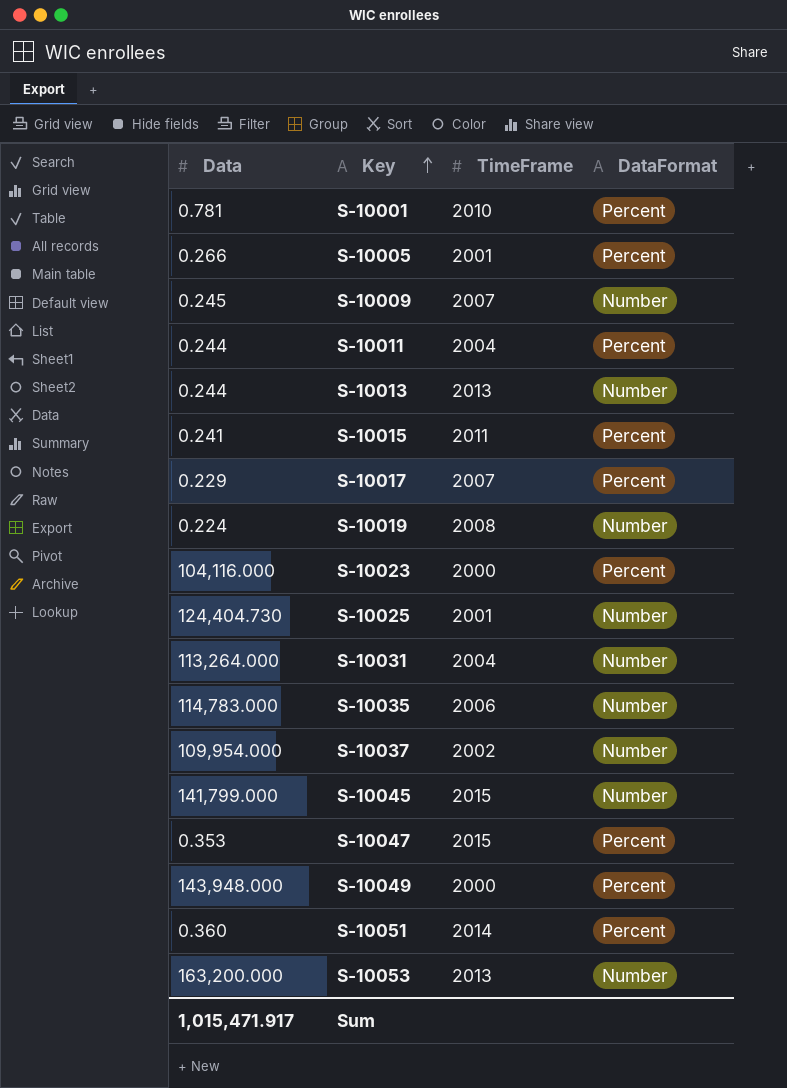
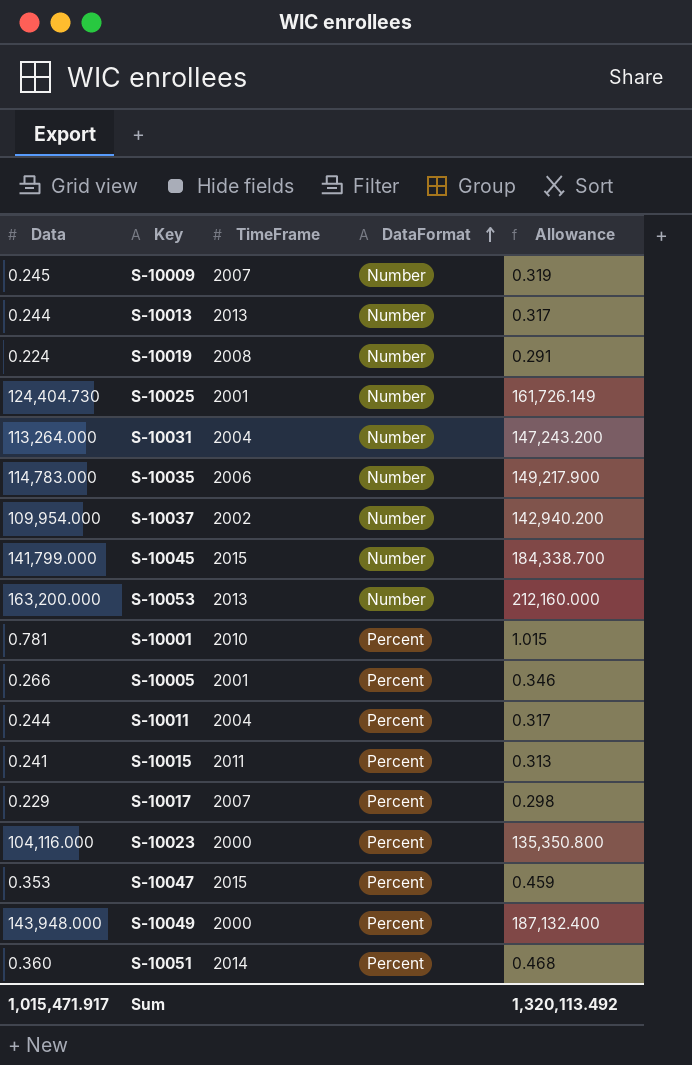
row order: Key ascending -> DataFormat ascending
column Allowance | formula: none -> [Data] * 1.3

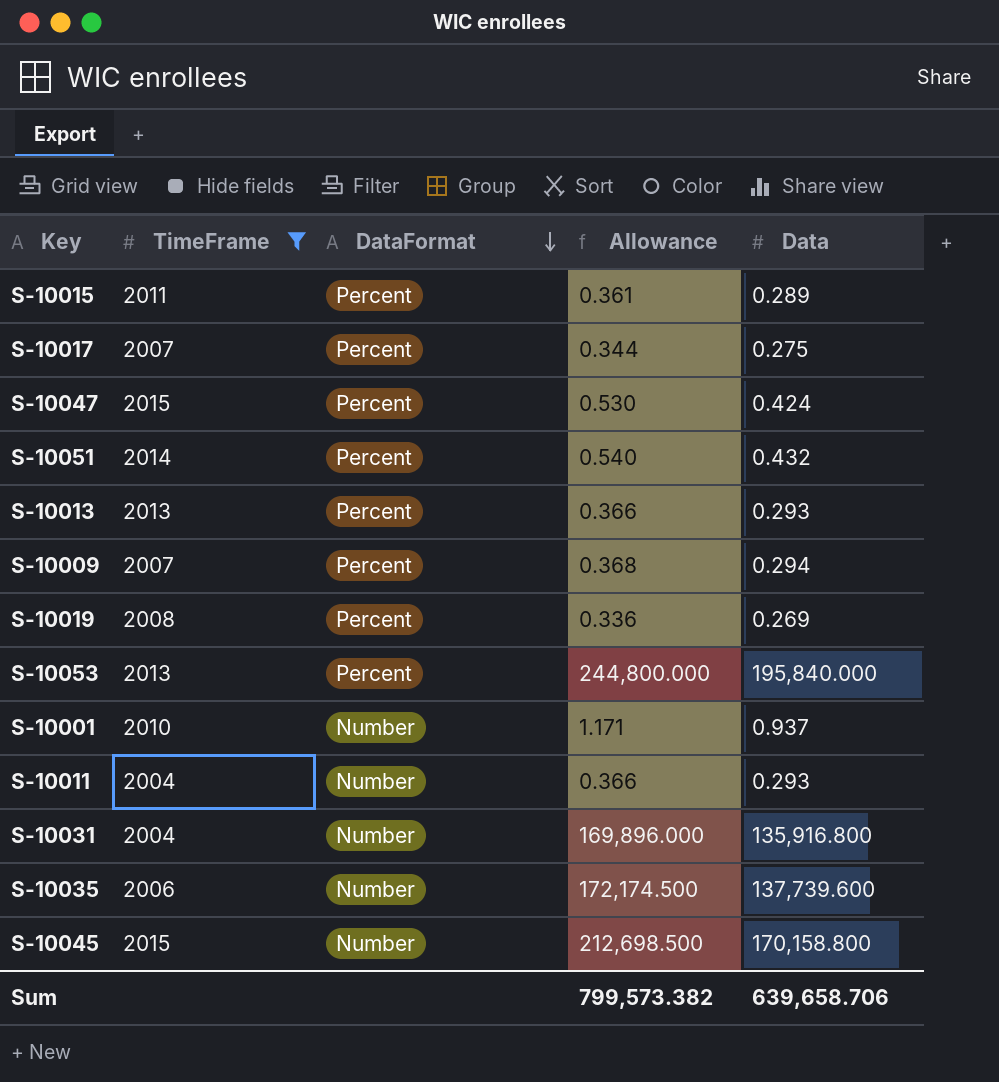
filter: none -> TimeFrame >= 2004
row order: DataFormat ascending -> DataFormat descending
column Allowance | formula: [Data] * 1.3 -> [Data] * 1.25
column Data | position: 1 -> 5
S-10015 | Data: 0.241 -> 0.289
S-10017 | Data: 0.229 -> 0.275
S-10047 | Data: 0.353 -> 0.424
S-10051 | Data: 0.360 -> 0.432
S-10013 | DataFormat: Number -> Percent
S-10013 | Data: 0.244 -> 0.293
S-10009 | DataFormat: Number -> Percent
S-10009 | Data: 0.245 -> 0.294
S-10019 | DataFormat: Number -> Percent
S-10019 | Data: 0.224 -> 0.269
S-10053 | DataFormat: Number -> Percent
S-10053 | Data: 163,200.000 -> 195,840.000
S-10001 | DataFormat: Percent -> Number
S-10001 | Data: 0.781 -> 0.937
S-10011 | DataFormat: Percent -> Number
S-10011 | Data: 0.244 -> 0.293
S-10031 | Data: 113,264.000 -> 135,916.800
S-10035 | Data: 114,783.000 -> 137,739.600
S-10045 | Data: 141,799.000 -> 170,158.800
Sum | Allowance: 1,320,113.492 -> 799,573.382
Sum | Data: 1,015,471.917 -> 639,658.706

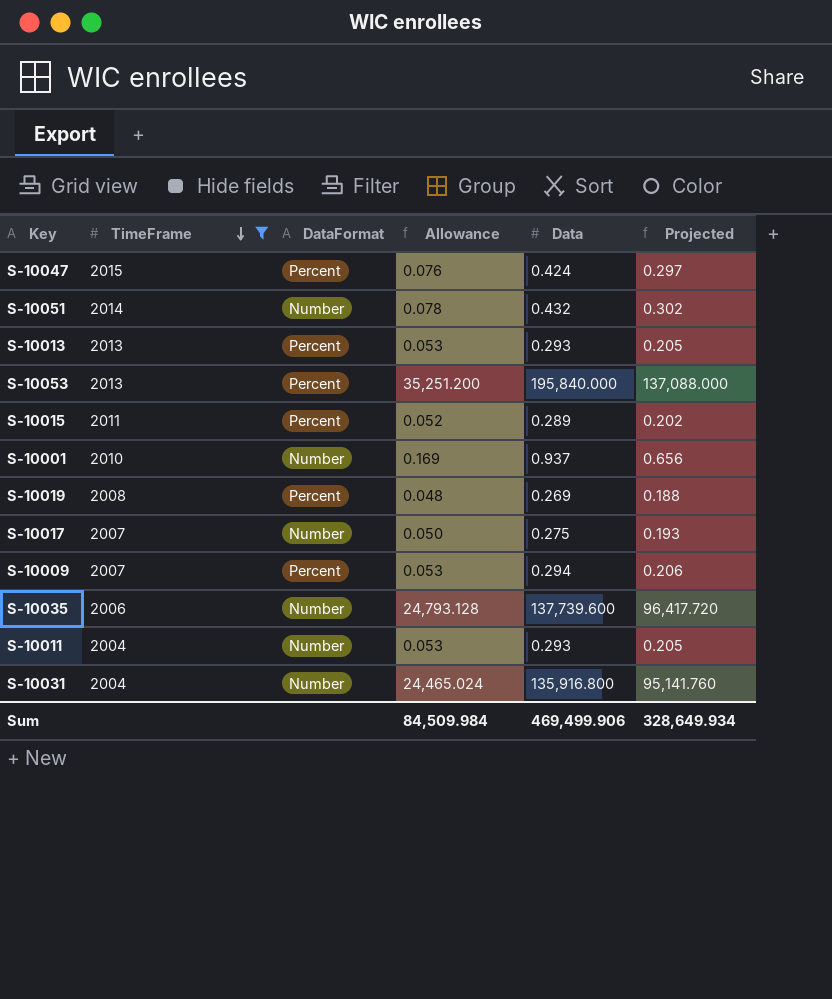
row order: DataFormat descending -> TimeFrame descending
column Allowance | formula: [Data] * 1.25 -> [Data] * 0.18
column Projected | formula: none -> [Data] * 0.7
row S-10045: 2015 | Number | 212,698.500 | 170,158.800 -> none
S-10051 | DataFormat: Percent -> Number
S-10017 | DataFormat: Percent -> Number
Sum | Allowance: 799,573.382 -> 84,509.984
Sum | Data: 639,658.706 -> 469,499.906

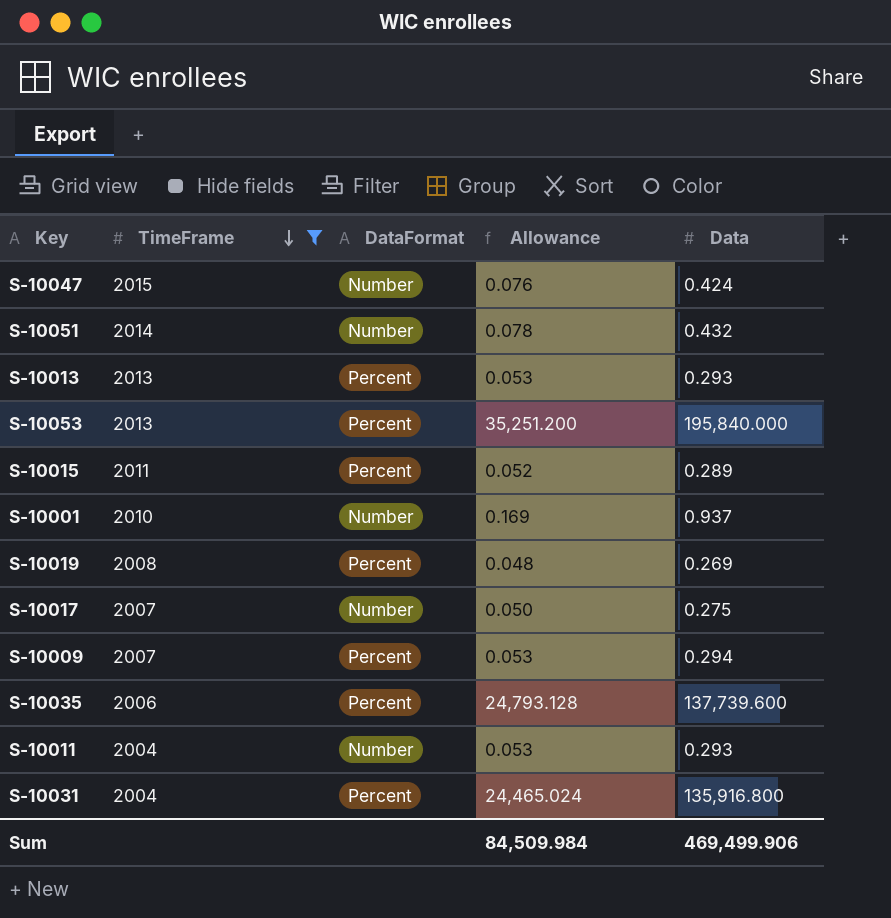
column Projected | formula: [Data] * 0.7 -> none
S-10047 | DataFormat: Percent -> Number
S-10035 | DataFormat: Number -> Percent
S-10031 | DataFormat: Number -> Percent

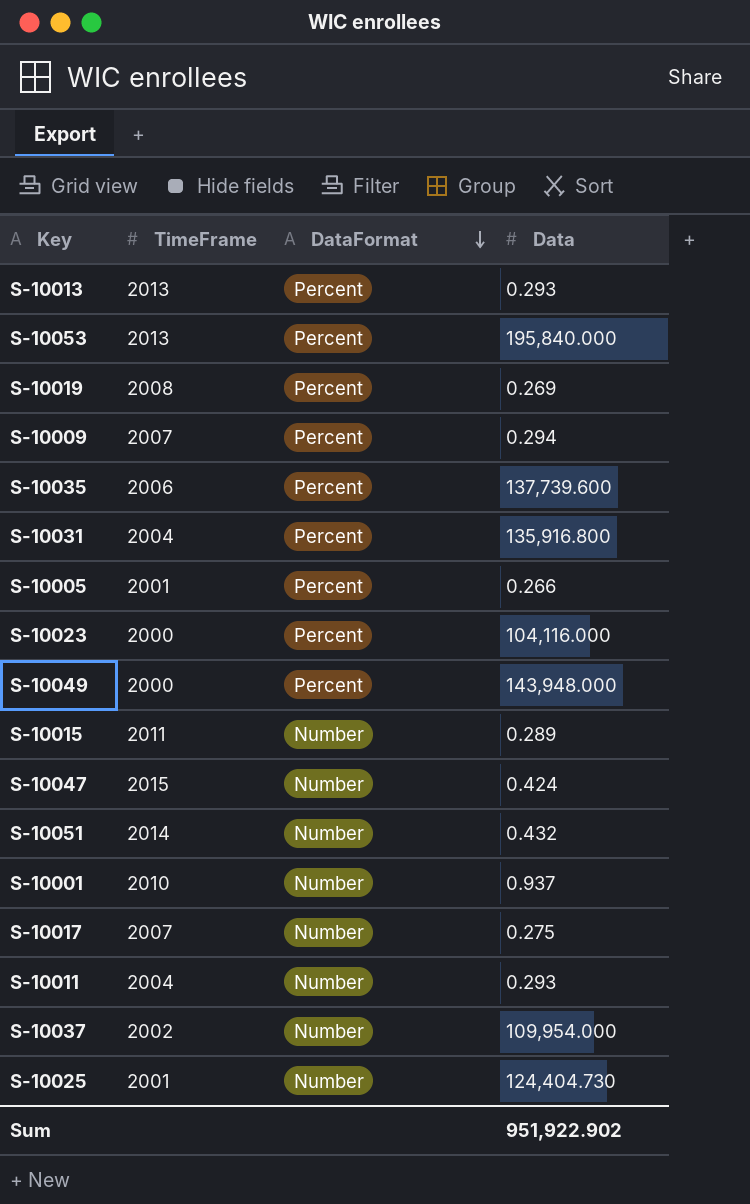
filter: TimeFrame >= 2004 -> none
row order: TimeFrame descending -> DataFormat descending
column Allowance | formula: [Data] * 0.18 -> none
S-10015 | DataFormat: Percent -> Number
Sum | Data: 469,499.906 -> 951,922.902

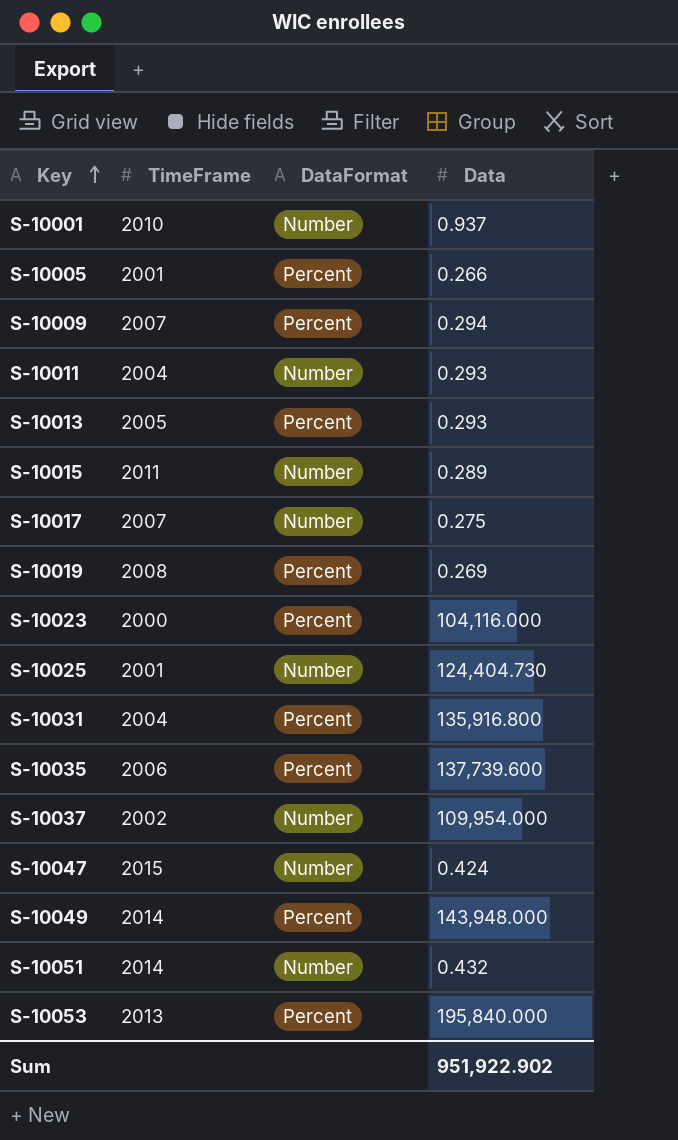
row order: DataFormat descending -> Key ascending
S-10013 | TimeFrame: 2013 -> 2005
S-10049 | TimeFrame: 2000 -> 2014

